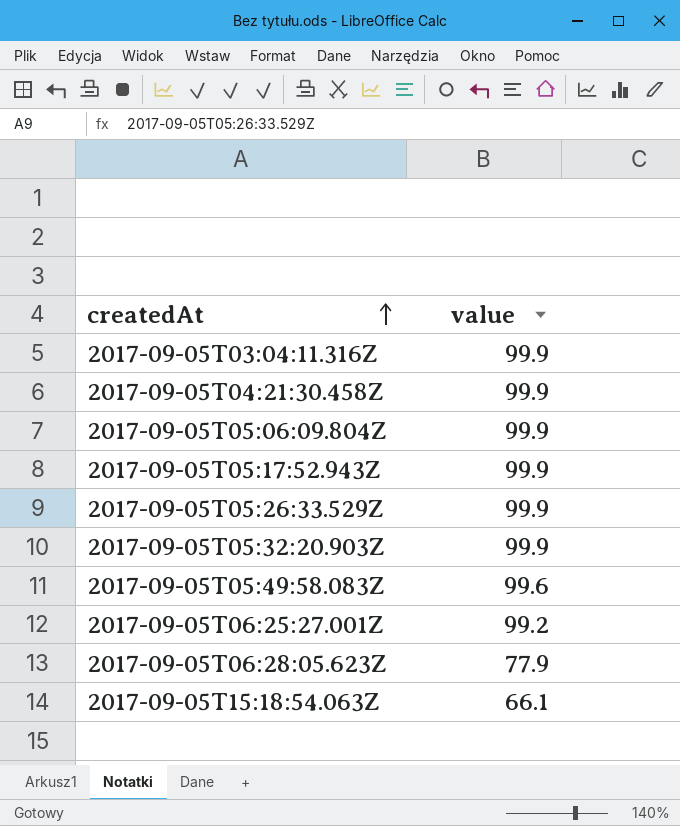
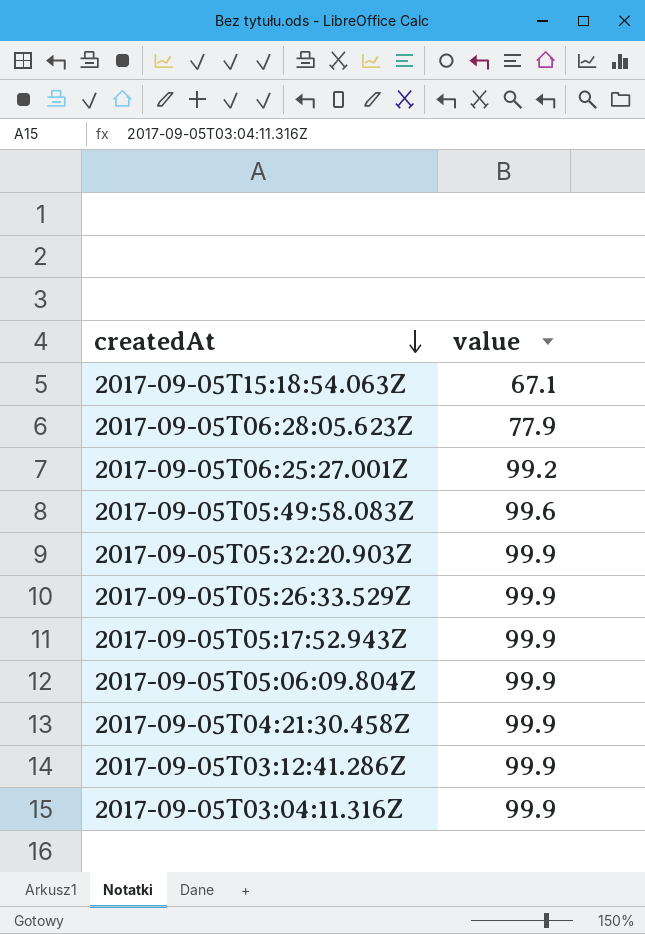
row order: createdAt ascending -> createdAt descending
2017-09-05T15:18:54.063Z | value: 66.1 -> 67.1
row 2017-09-05T03:12:41.286Z: none -> 99.9

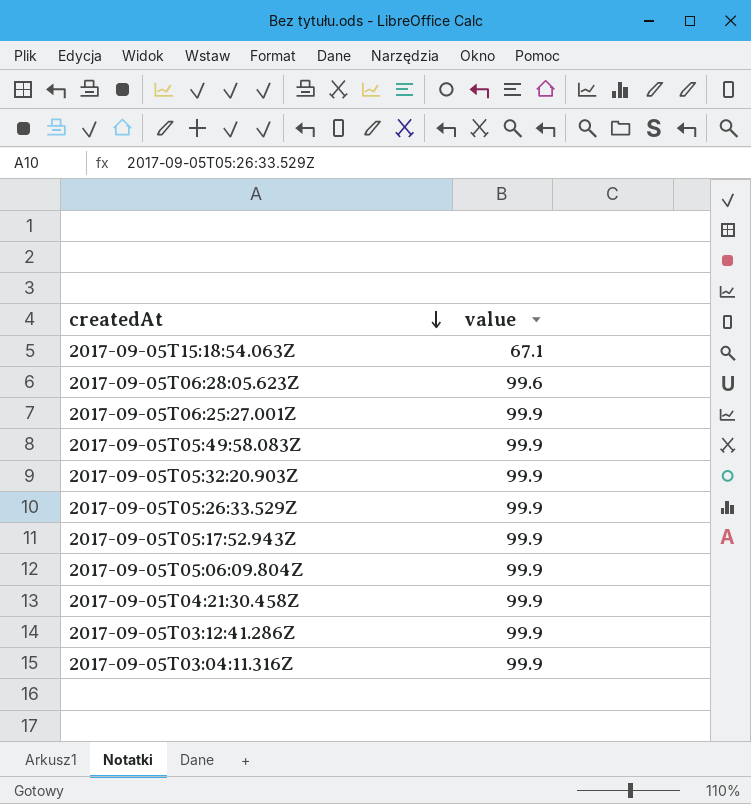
2017-09-05T06:28:05.623Z | value: 77.9 -> 99.6
2017-09-05T06:25:27.001Z | value: 99.2 -> 99.9
2017-09-05T05:49:58.083Z | value: 99.6 -> 99.9

